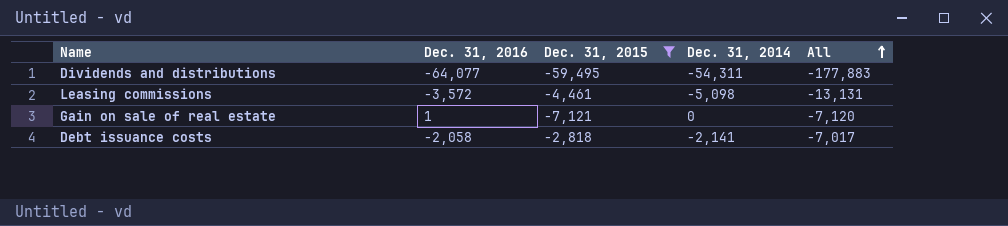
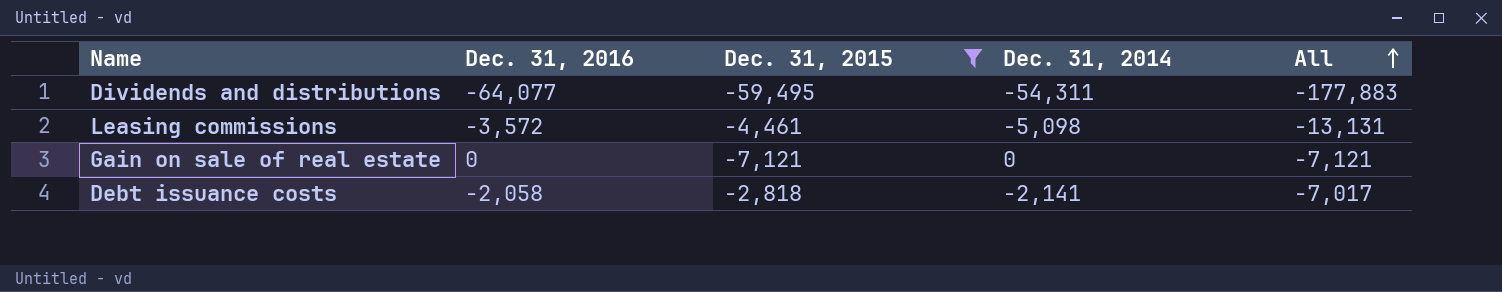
Gain on sale of real estate | Dec. 31, 2016: 1 -> 0
Gain on sale of real estate | All: -7,120 -> -7,121

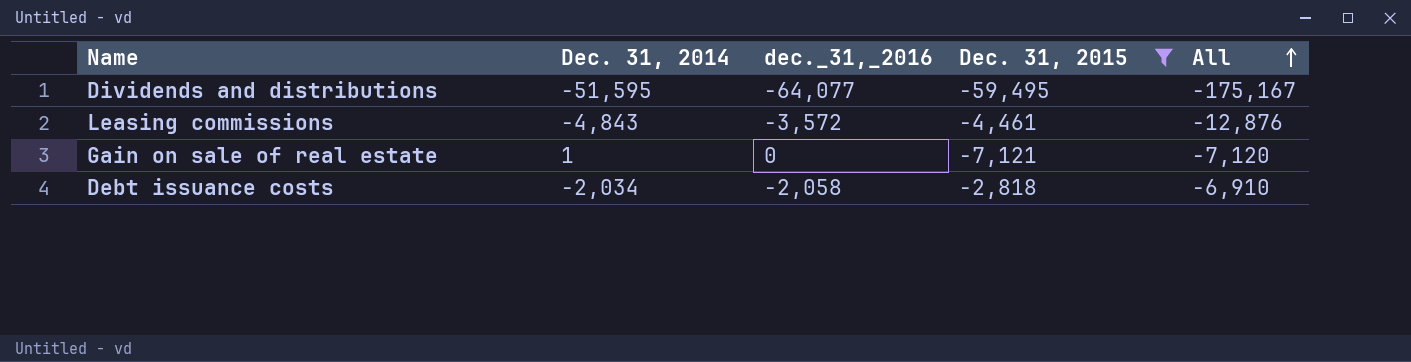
column Dec. 31, 2014 | position: 4 -> 2
column name: Dec. 31, 2016 -> dec._31,_2016
Dividends and distributions | Dec. 31, 2014: -54,311 -> -51,595
Dividends and distributions | All: -177,883 -> -175,167
Leasing commissions | Dec. 31, 2014: -5,098 -> -4,843
Leasing commissions | All: -13,131 -> -12,876
Gain on sale of real estate | Dec. 31, 2014: 0 -> 1
Gain on sale of real estate | All: -7,121 -> -7,120
Debt issuance costs | Dec. 31, 2014: -2,141 -> -2,034
Debt issuance costs | All: -7,017 -> -6,910

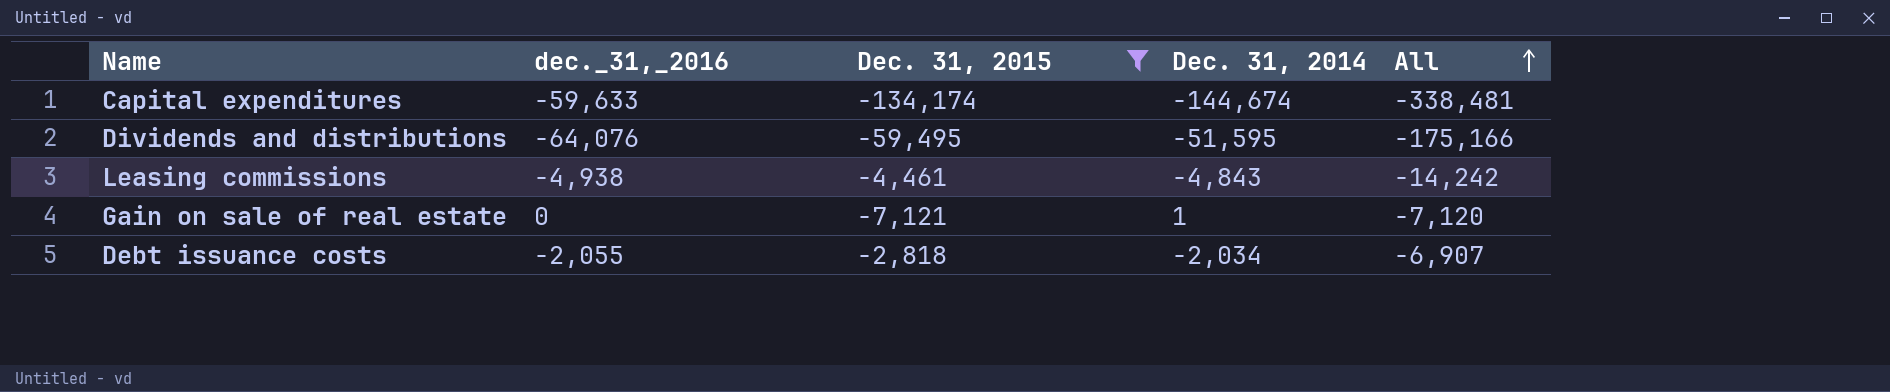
column Dec. 31, 2014 | position: 2 -> 4
row Capital expenditures: none -> -59,633 | -134,174 | -144,674 | -338,481
Dividends and distributions | dec._31,_2016: -64,077 -> -64,076
Dividends and distributions | All: -175,167 -> -175,166
Leasing commissions | dec._31,_2016: -3,572 -> -4,938
Leasing commissions | All: -12,876 -> -14,242
Debt issuance costs | dec._31,_2016: -2,058 -> -2,055
Debt issuance costs | All: -6,910 -> -6,907

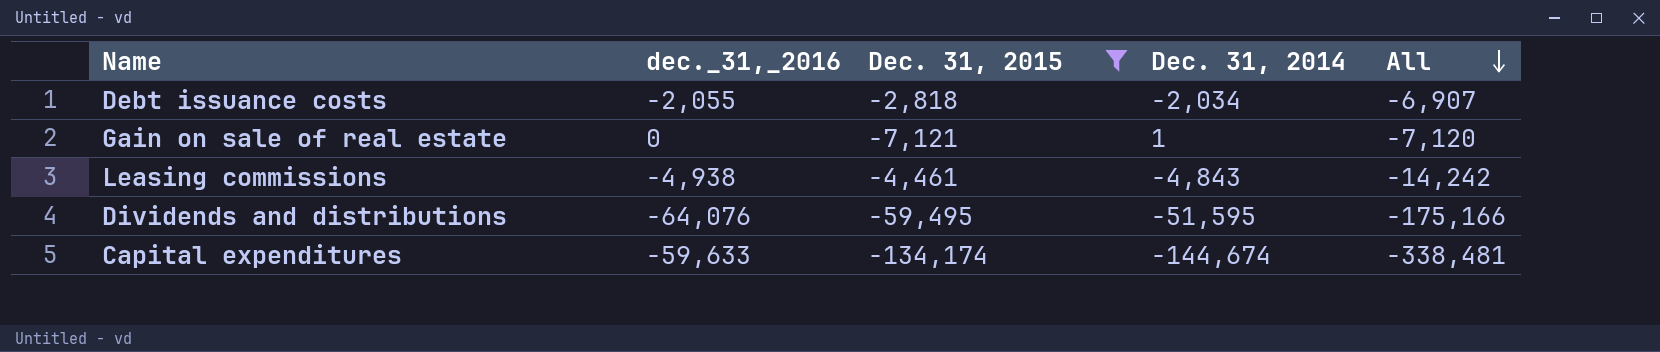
row order: All ascending -> All descending

